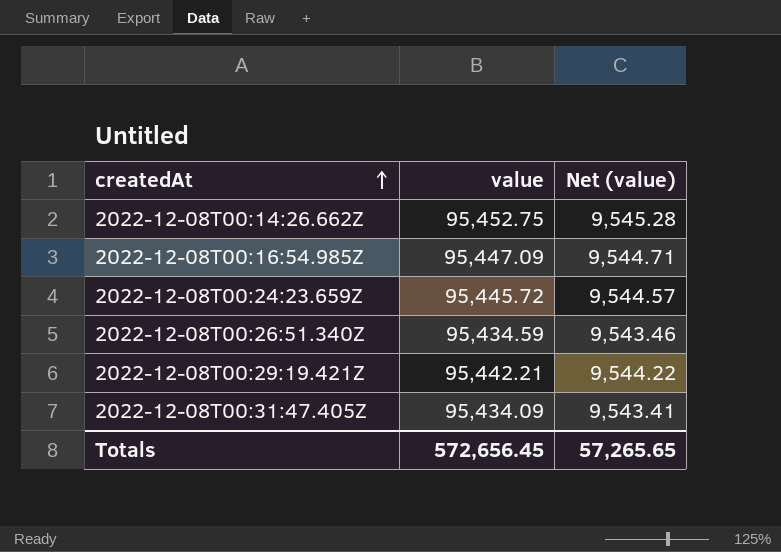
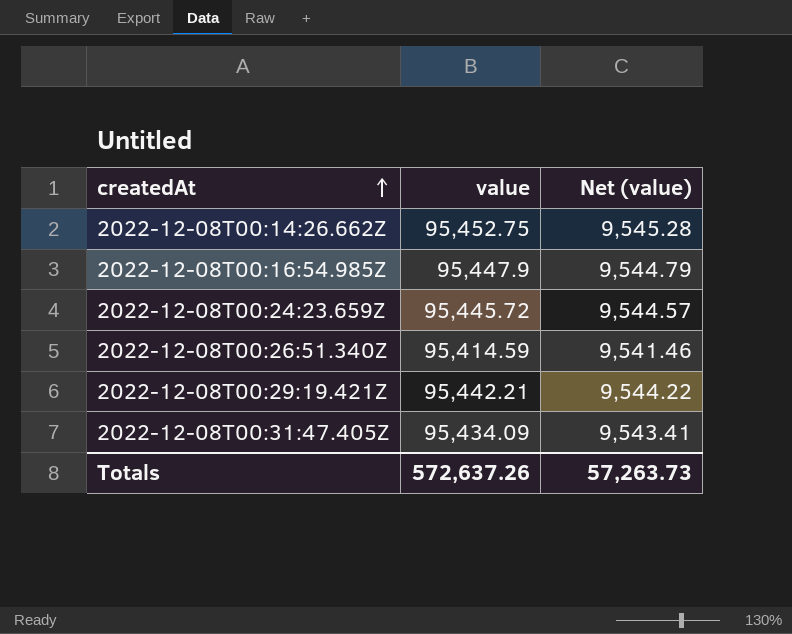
2022-12-08T00:16:54.985Z | value: 95,447.09 -> 95,447.9
2022-12-08T00:16:54.985Z | Net (value): 9,544.71 -> 9,544.79
2022-12-08T00:26:51.340Z | value: 95,434.59 -> 95,414.59
2022-12-08T00:26:51.340Z | Net (value): 9,543.46 -> 9,541.46
Totals | value: 572,656.45 -> 572,637.26
Totals | Net (value): 57,265.65 -> 57,263.73

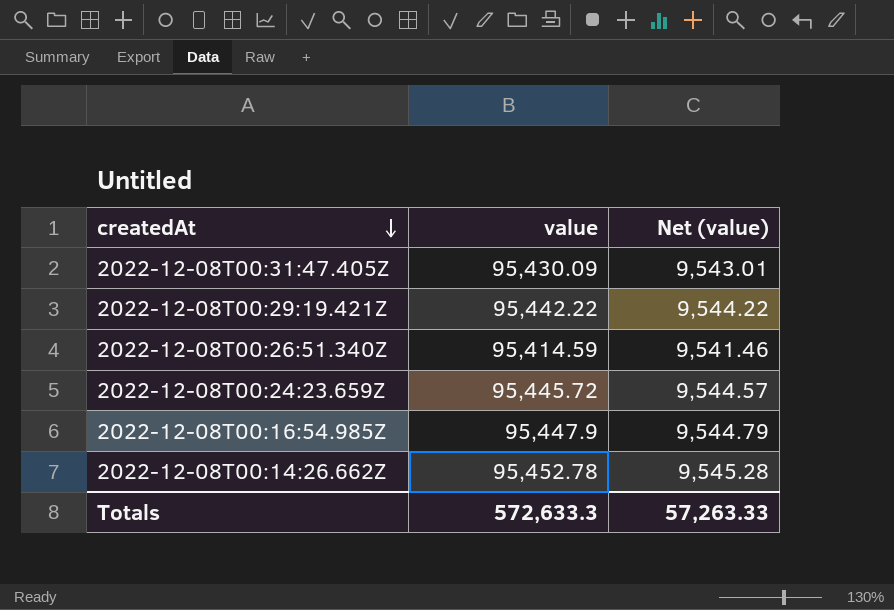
row order: createdAt ascending -> createdAt descending
2022-12-08T00:31:47.405Z | value: 95,434.09 -> 95,430.09
2022-12-08T00:31:47.405Z | Net (value): 9,543.41 -> 9,543.01
2022-12-08T00:29:19.421Z | value: 95,442.21 -> 95,442.22
2022-12-08T00:14:26.662Z | value: 95,452.75 -> 95,452.78
Totals | value: 572,637.26 -> 572,633.3
Totals | Net (value): 57,263.73 -> 57,263.33

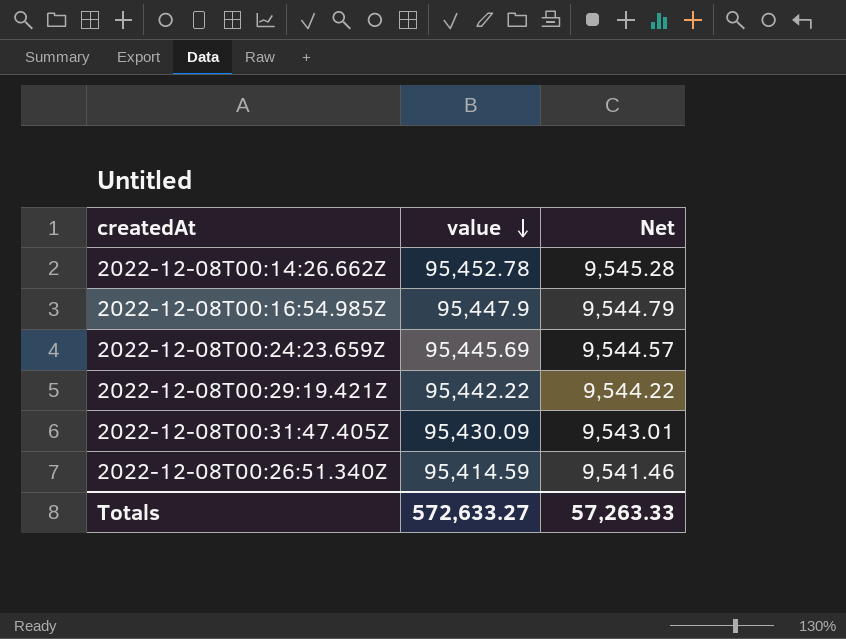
row order: createdAt descending -> value descending
column name: Net (value) -> Net
2022-12-08T00:24:23.659Z | value: 95,445.72 -> 95,445.69
Totals | value: 572,633.3 -> 572,633.27

